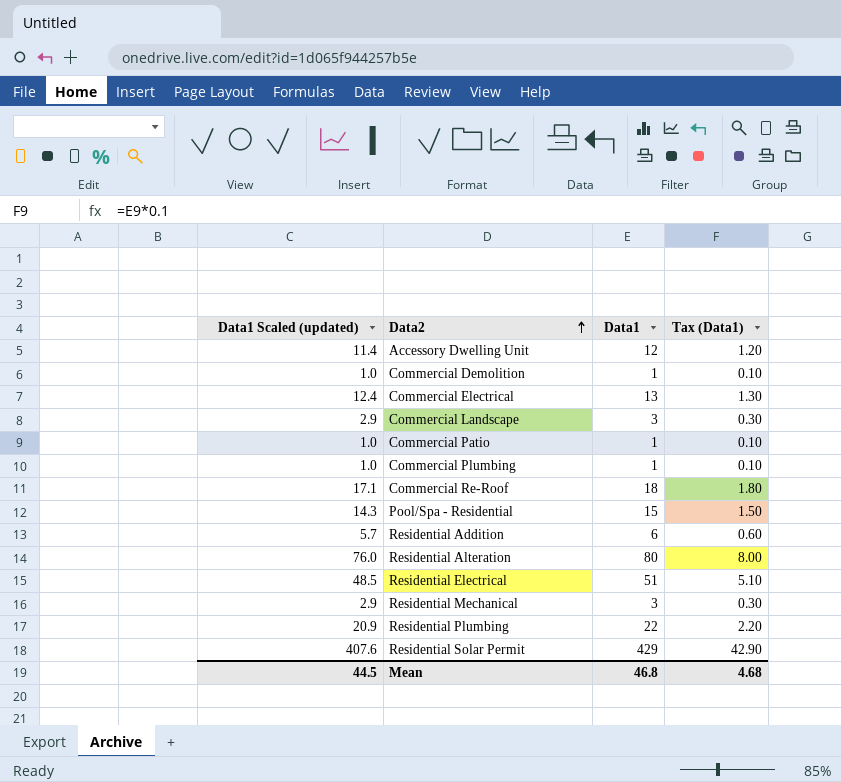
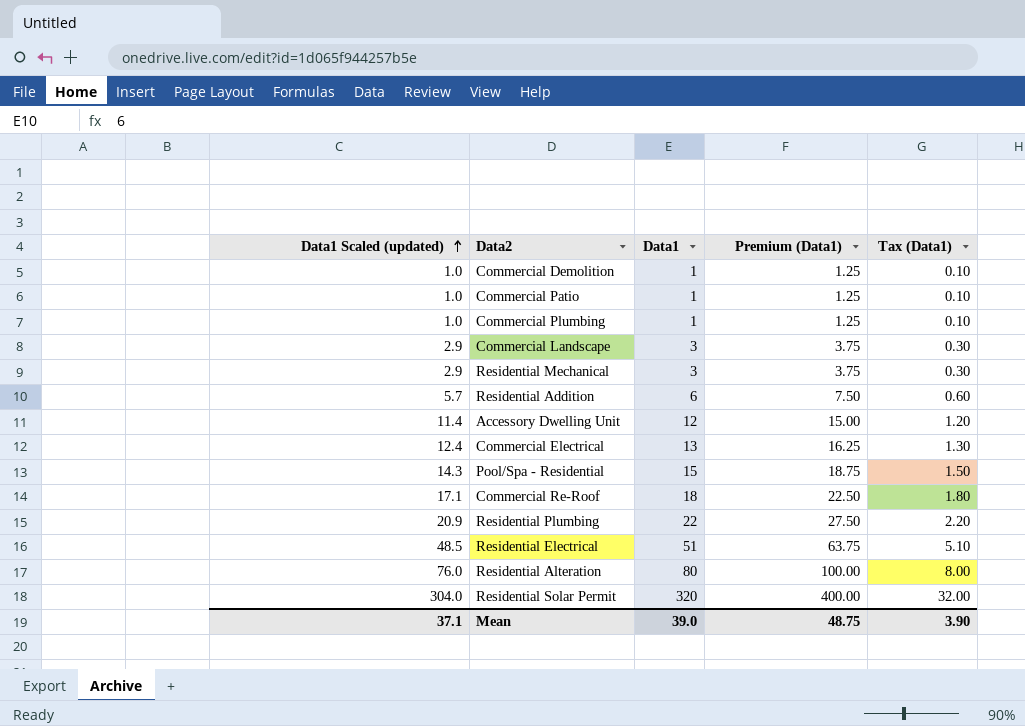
row order: Data2 ascending -> Data1 Scaled (updated) ascending
column Premium (Data1) | formula: none -> [Data1] * 1.25
Residential Solar Permit | Data1 Scaled (updated): 407.6 -> 304.0
Residential Solar Permit | Data1: 429 -> 320
Residential Solar Permit | Tax (Data1): 42.90 -> 32.00
Mean | Data1 Scaled (updated): 44.5 -> 37.1
Mean | Data1: 46.8 -> 39.0
Mean | Tax (Data1): 4.68 -> 3.90

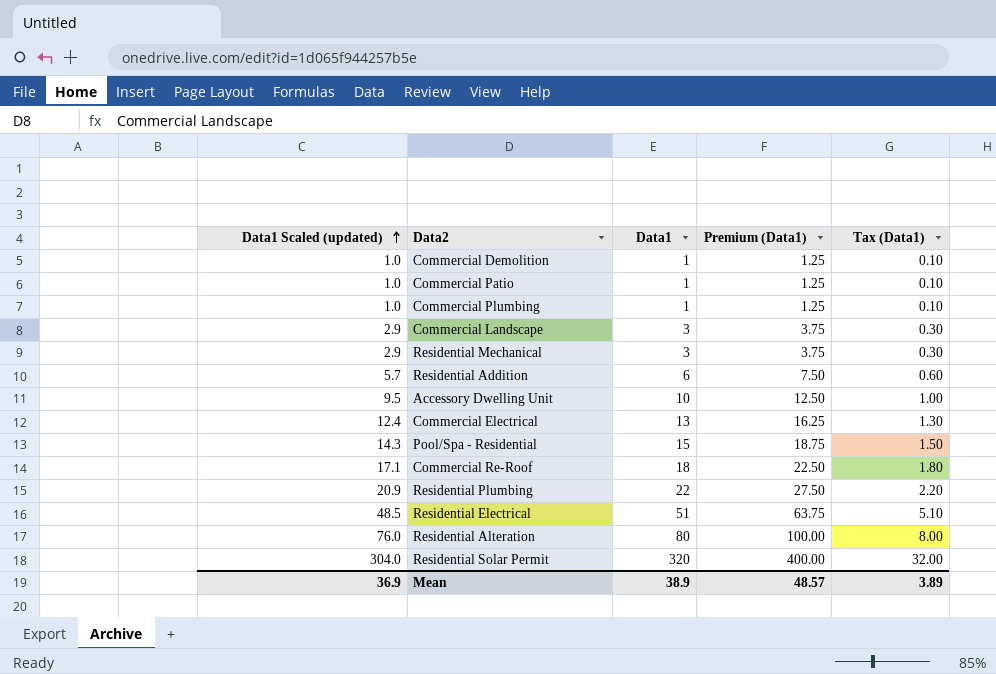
Accessory Dwelling Unit | Data1 Scaled (updated): 11.4 -> 9.5
Accessory Dwelling Unit | Data1: 12 -> 10
Accessory Dwelling Unit | Premium (Data1): 15.00 -> 12.50
Accessory Dwelling Unit | Tax (Data1): 1.20 -> 1.00
Mean | Data1 Scaled (updated): 37.1 -> 36.9
Mean | Data1: 39.0 -> 38.9
Mean | Premium (Data1): 48.75 -> 48.57
Mean | Tax (Data1): 3.90 -> 3.89

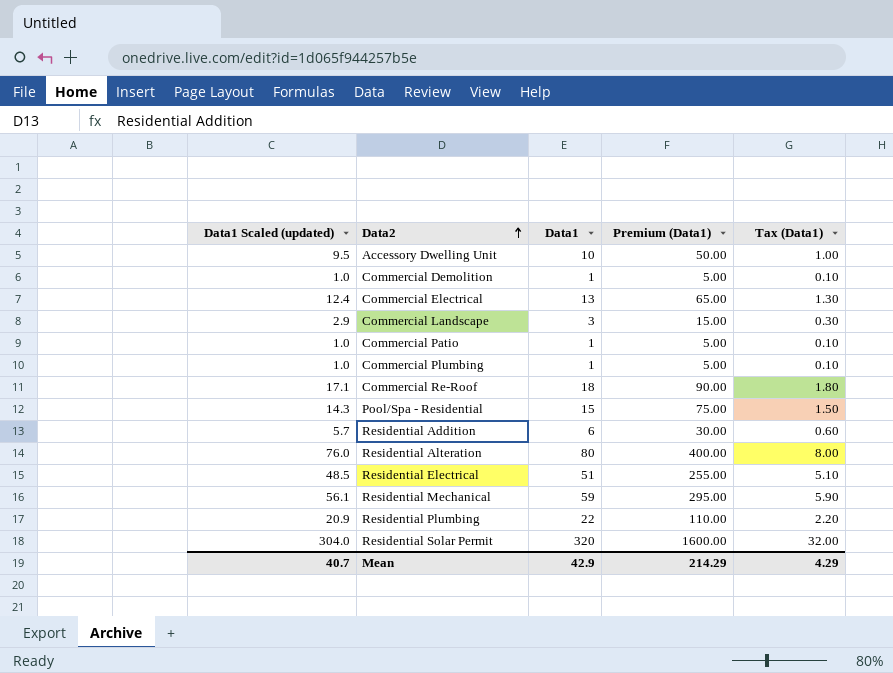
row order: Data1 Scaled (updated) ascending -> Data2 ascending
column Premium (Data1) | formula: [Data1] * 1.25 -> [Data1] * 5
Residential Mechanical | Data1 Scaled (updated): 2.9 -> 56.1
Residential Mechanical | Data1: 3 -> 59
Residential Mechanical | Tax (Data1): 0.30 -> 5.90
Mean | Data1 Scaled (updated): 36.9 -> 40.7
Mean | Data1: 38.9 -> 42.9
Mean | Premium (Data1): 48.57 -> 214.29
Mean | Tax (Data1): 3.89 -> 4.29

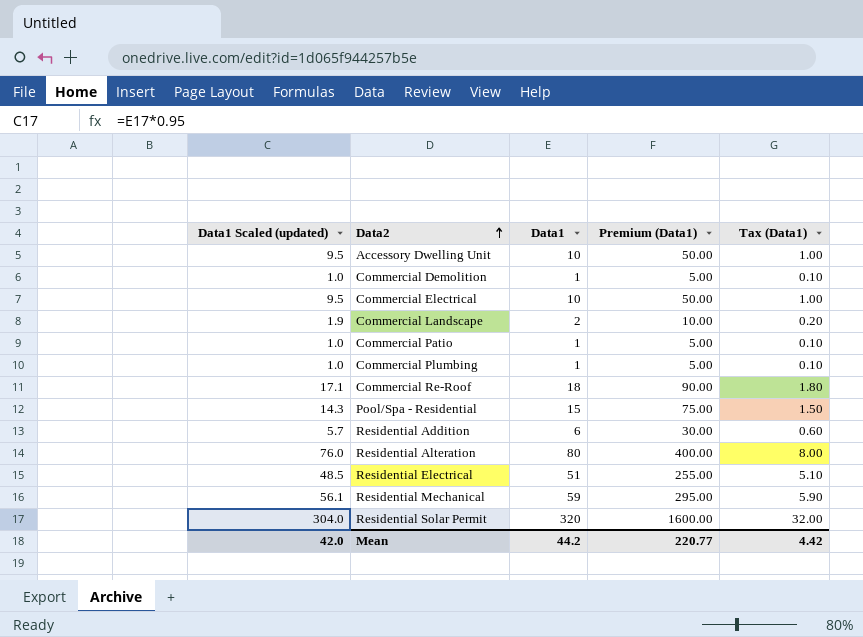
row Residential Plumbing: 20.9 | 22 | 110.00 | 2.20 -> none
Commercial Electrical | Data1 Scaled (updated): 12.4 -> 9.5
Commercial Electrical | Data1: 13 -> 10
Commercial Electrical | Premium (Data1): 65.00 -> 50.00
Commercial Electrical | Tax (Data1): 1.30 -> 1.00
Commercial Landscape | Data1 Scaled (updated): 2.9 -> 1.9
Commercial Landscape | Data1: 3 -> 2
Commercial Landscape | Premium (Data1): 15.00 -> 10.00
Commercial Landscape | Tax (Data1): 0.30 -> 0.20
Mean | Data1 Scaled (updated): 40.7 -> 42.0
Mean | Data1: 42.9 -> 44.2
Mean | Premium (Data1): 214.29 -> 220.77
Mean | Tax (Data1): 4.29 -> 4.42

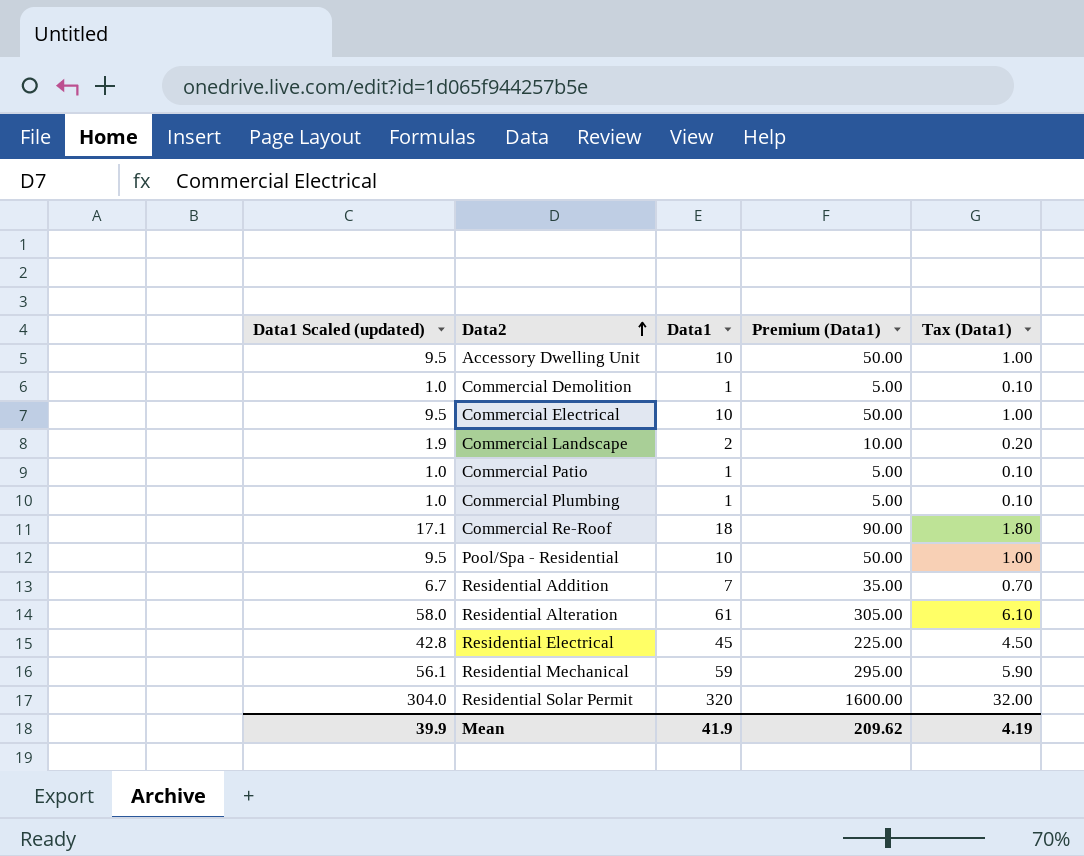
Pool/Spa - Residential | Data1 Scaled (updated): 14.3 -> 9.5
Pool/Spa - Residential | Data1: 15 -> 10
Pool/Spa - Residential | Premium (Data1): 75.00 -> 50.00
Pool/Spa - Residential | Tax (Data1): 1.50 -> 1.00
Residential Addition | Data1 Scaled (updated): 5.7 -> 6.7
Residential Addition | Data1: 6 -> 7
Residential Addition | Premium (Data1): 30.00 -> 35.00
Residential Addition | Tax (Data1): 0.60 -> 0.70
Residential Alteration | Data1 Scaled (updated): 76.0 -> 58.0
Residential Alteration | Data1: 80 -> 61
Residential Alteration | Premium (Data1): 400.00 -> 305.00
Residential Alteration | Tax (Data1): 8.00 -> 6.10
Residential Electrical | Data1 Scaled (updated): 48.5 -> 42.8
Residential Electrical | Data1: 51 -> 45
Residential Electrical | Premium (Data1): 255.00 -> 225.00
Residential Electrical | Tax (Data1): 5.10 -> 4.50
Mean | Data1 Scaled (updated): 42.0 -> 39.9
Mean | Data1: 44.2 -> 41.9
Mean | Premium (Data1): 220.77 -> 209.62
Mean | Tax (Data1): 4.42 -> 4.19

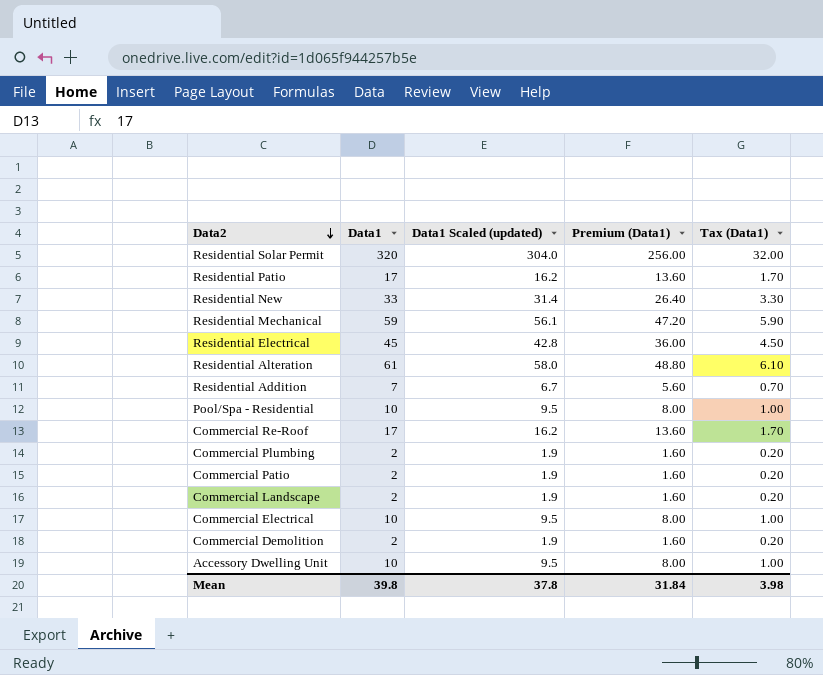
row order: Data2 ascending -> Data2 descending
column Data1 Scaled (updated) | position: 1 -> 3
column Premium (Data1) | formula: [Data1] * 5 -> [Data1] * 0.8
row Residential Patio: none -> 17 | 16.2 | 13.60 | 1.70
row Residential New: none -> 33 | 31.4 | 26.40 | 3.30
Commercial Re-Roof | Data1: 18 -> 17
Commercial Re-Roof | Data1 Scaled (updated): 17.1 -> 16.2
Commercial Re-Roof | Tax (Data1): 1.80 -> 1.70
Commercial Plumbing | Data1: 1 -> 2
Commercial Plumbing | Data1 Scaled (updated): 1.0 -> 1.9
Commercial Plumbing | Tax (Data1): 0.10 -> 0.20
Commercial Patio | Data1: 1 -> 2
Commercial Patio | Data1 Scaled (updated): 1.0 -> 1.9
Commercial Patio | Tax (Data1): 0.10 -> 0.20
Commercial Demolition | Data1: 1 -> 2
Commercial Demolition | Data1 Scaled (updated): 1.0 -> 1.9
Commercial Demolition | Tax (Data1): 0.10 -> 0.20
Mean | Data1: 41.9 -> 39.8
Mean | Data1 Scaled (updated): 39.9 -> 37.8
Mean | Premium (Data1): 209.62 -> 31.84
Mean | Tax (Data1): 4.19 -> 3.98

